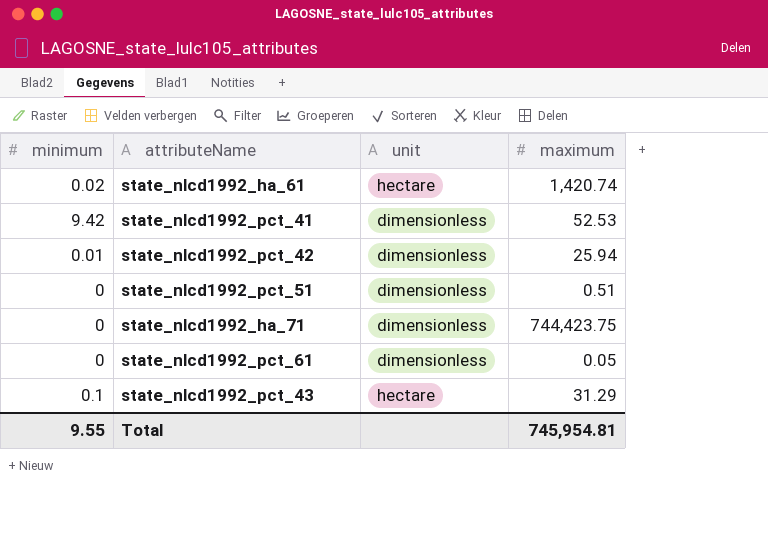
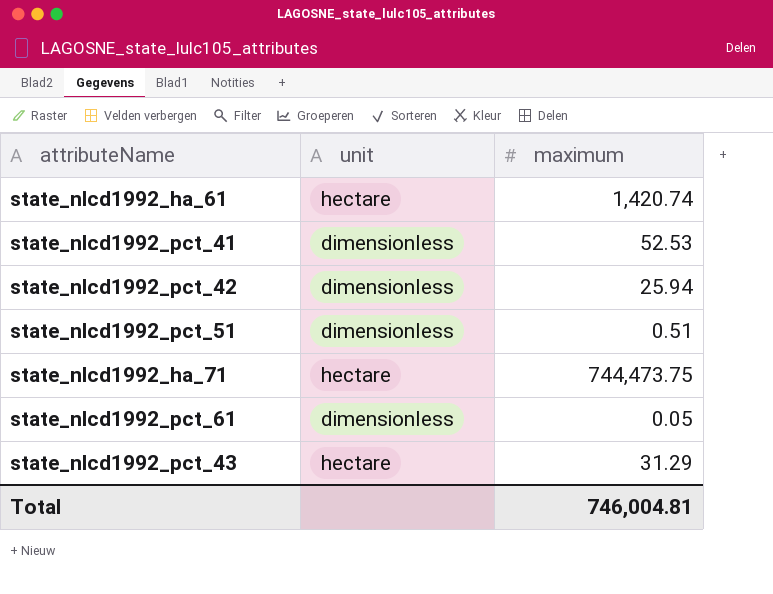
column minimum | position: 1 -> none
state_nlcd1992_ha_71 | unit: dimensionless -> hectare
state_nlcd1992_ha_71 | maximum: 744,423.75 -> 744,473.75
Total | maximum: 745,954.81 -> 746,004.81

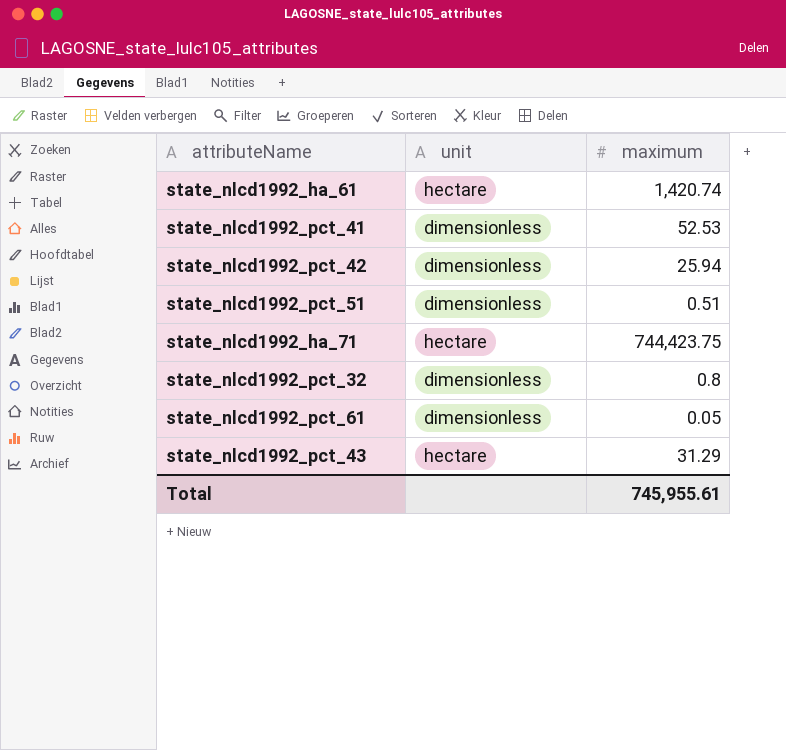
state_nlcd1992_ha_71 | maximum: 744,473.75 -> 744,423.75
row state_nlcd1992_pct_32: none -> dimensionless | 0.8
Total | maximum: 746,004.81 -> 745,955.61

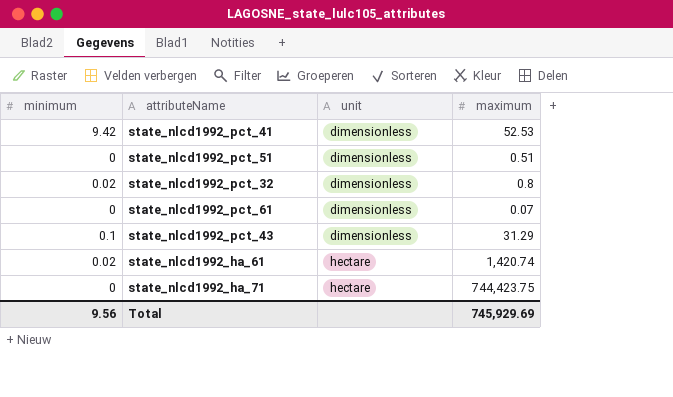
row order: none -> unit ascending
column minimum | position: none -> 1
row state_nlcd1992_pct_42: dimensionless | 25.94 -> none
state_nlcd1992_pct_61 | maximum: 0.05 -> 0.07
state_nlcd1992_pct_43 | unit: hectare -> dimensionless
Total | maximum: 745,955.61 -> 745,929.69

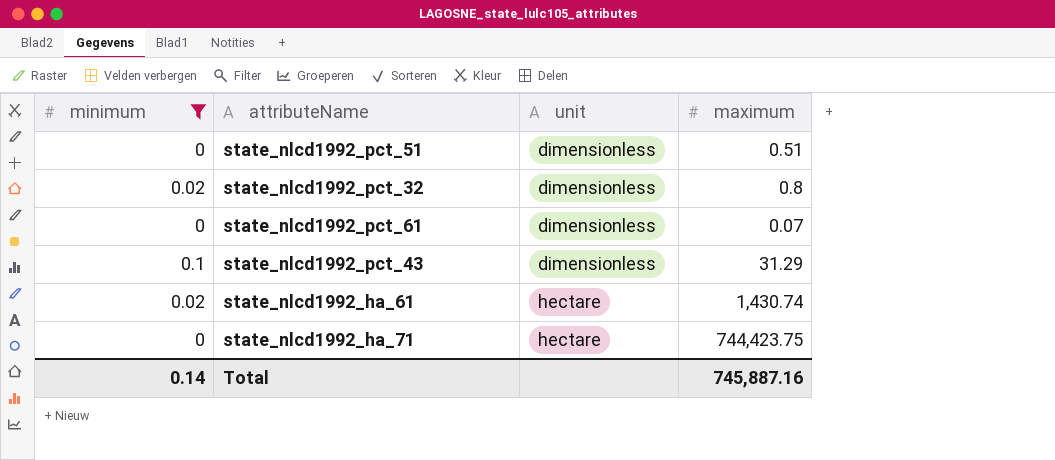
filter: none -> minimum != 9.42
state_nlcd1992_ha_61 | maximum: 1,420.74 -> 1,430.74
Total | minimum: 9.56 -> 0.14
Total | maximum: 745,929.69 -> 745,887.16

